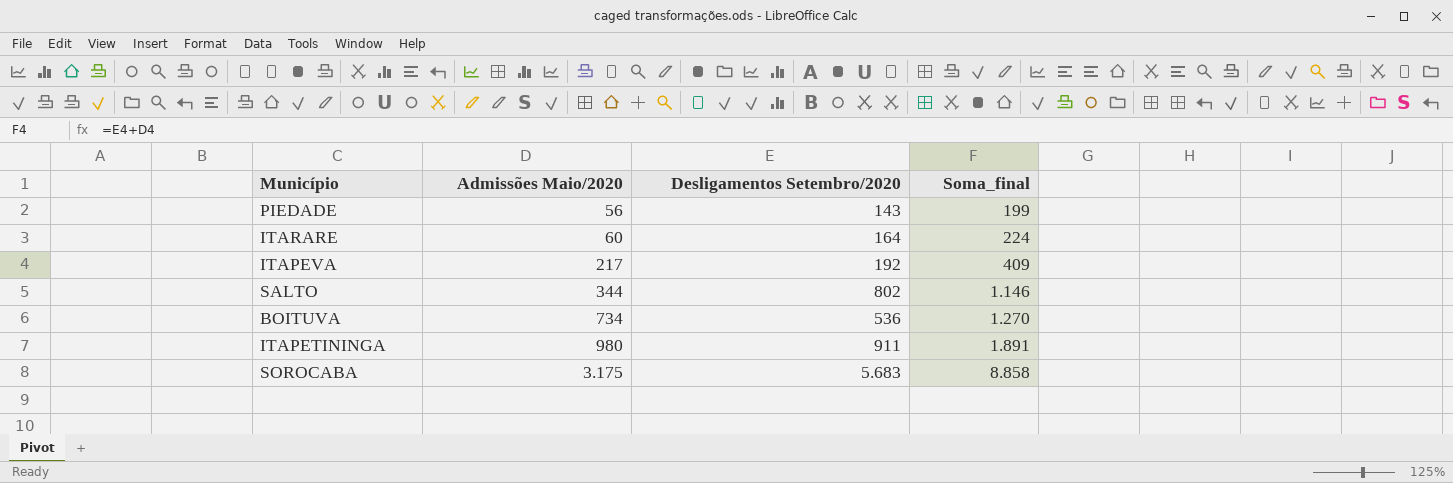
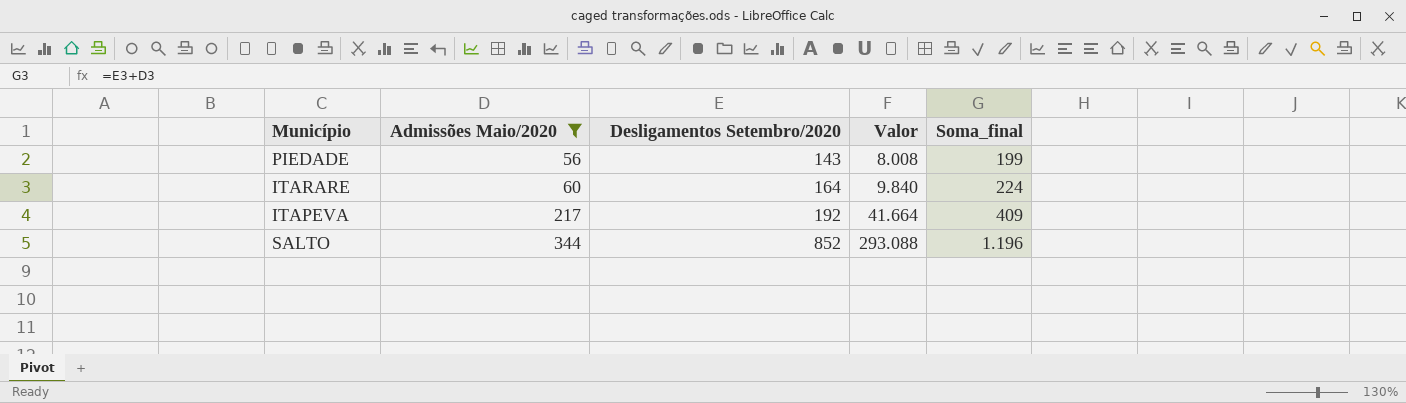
filter: none -> Admissões Maio/2020 <= 344
column Valor | formula: none -> [Admissões Maio/2020] * [Desligamentos Setembro/2020]
SALTO | Desligamentos Setembro/2020: 802 -> 852
SALTO | Soma_final: 1.146 -> 1.196

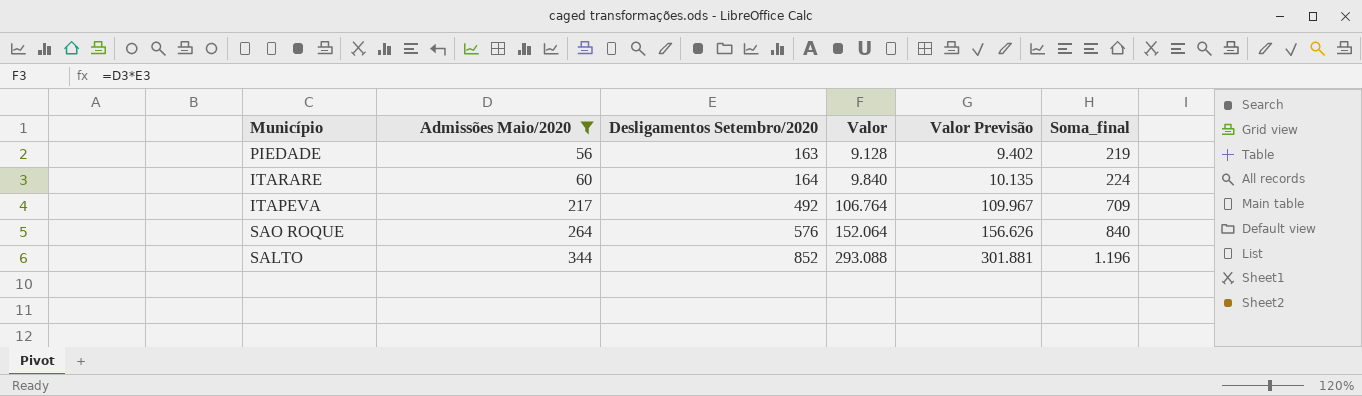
column Valor Previsão | formula: none -> [Valor] * 1,03
PIEDADE | Desligamentos Setembro/2020: 143 -> 163
PIEDADE | Valor: 8.008 -> 9.128
PIEDADE | Soma_final: 199 -> 219
ITAPEVA | Desligamentos Setembro/2020: 192 -> 492
ITAPEVA | Valor: 41.664 -> 106.764
ITAPEVA | Soma_final: 409 -> 709
row SAO ROQUE: none -> 264 | 576 | 152.064 | 156.626 | 840

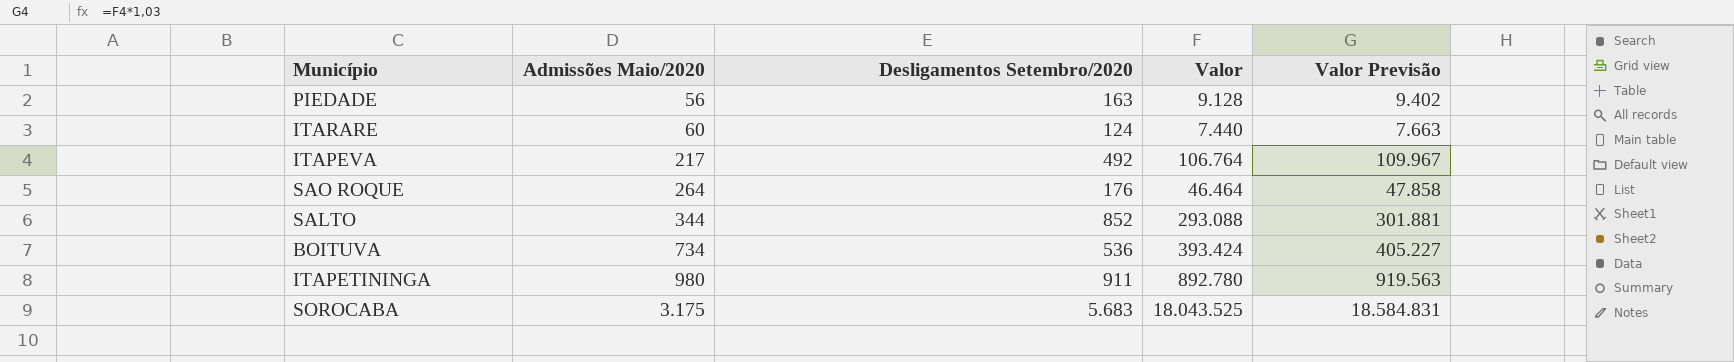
filter: Admissões Maio/2020 <= 344 -> none
column Soma_final | formula: [Admissões Maio/2020] + [Desligamentos Setembro/2020] -> none
ITARARE | Desligamentos Setembro/2020: 164 -> 124
ITARARE | Valor: 9.840 -> 7.440
ITARARE | Valor Previsão: 10.135 -> 7.663
SAO ROQUE | Desligamentos Setembro/2020: 576 -> 176
SAO ROQUE | Valor: 152.064 -> 46.464
SAO ROQUE | Valor Previsão: 156.626 -> 47.858

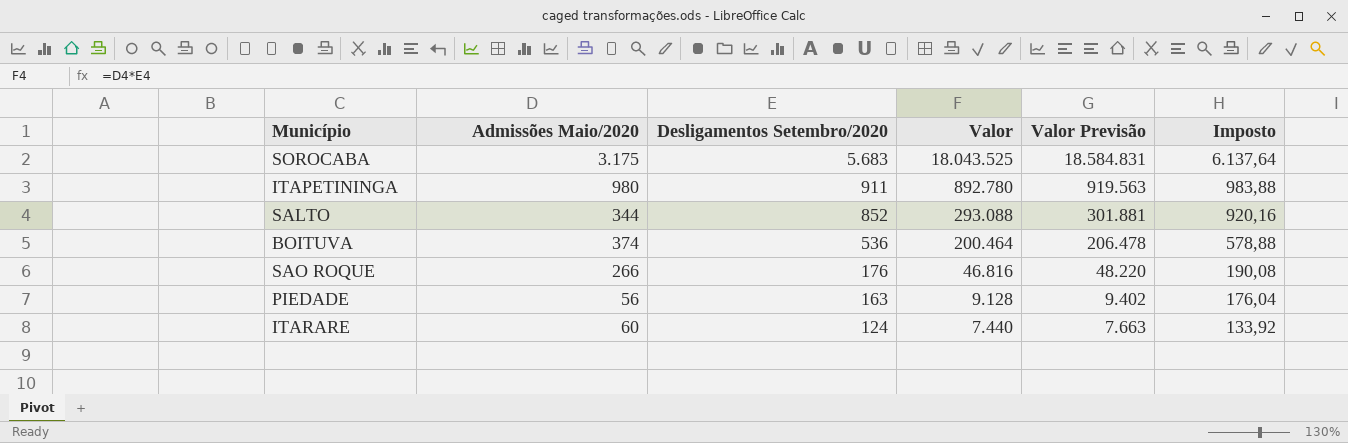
row order: Admissões Maio/2020 ascending -> Desligamentos Setembro/2020 descending
column Imposto | formula: none -> [Desligamentos Setembro/2020] * 1,08
row ITAPEVA: 217 | 492 | 106.764 | 109.967 -> none
BOITUVA | Admissões Maio/2020: 734 -> 374
BOITUVA | Valor: 393.424 -> 200.464
BOITUVA | Valor Previsão: 405.227 -> 206.478
SAO ROQUE | Admissões Maio/2020: 264 -> 266
SAO ROQUE | Valor: 46.464 -> 46.816
SAO ROQUE | Valor Previsão: 47.858 -> 48.220

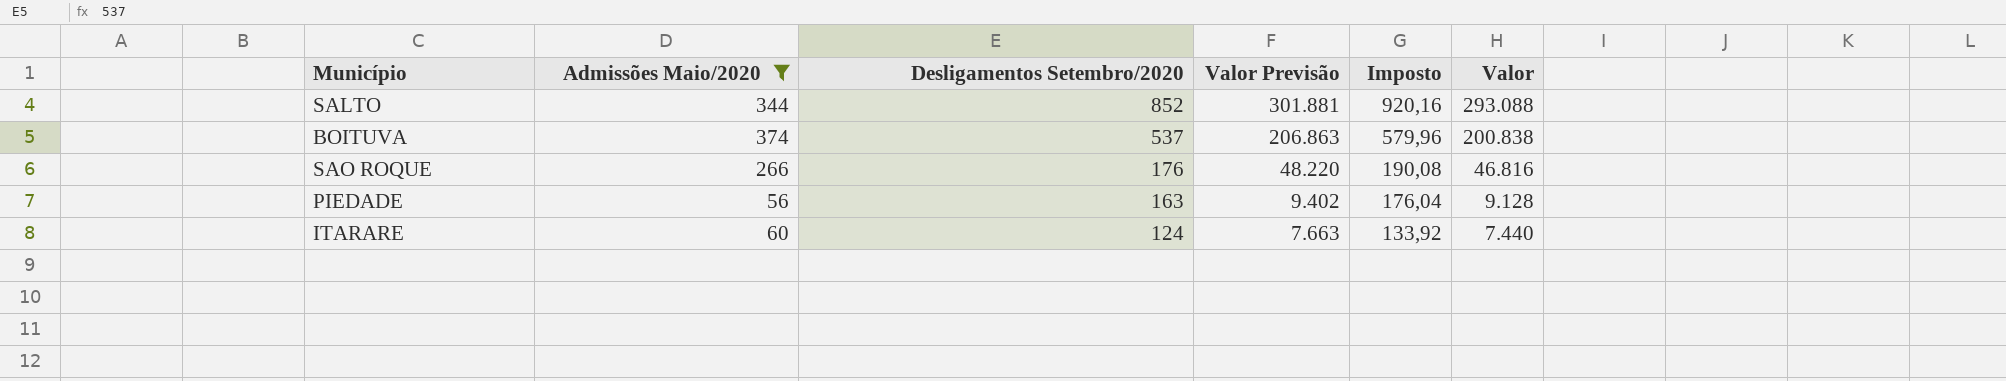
filter: none -> Admissões Maio/2020 <= 374
column Valor | position: 4 -> 6
BOITUVA | Desligamentos Setembro/2020: 536 -> 537
BOITUVA | Valor Previsão: 206.478 -> 206.863
BOITUVA | Imposto: 578,88 -> 579,96
BOITUVA | Valor: 200.464 -> 200.838

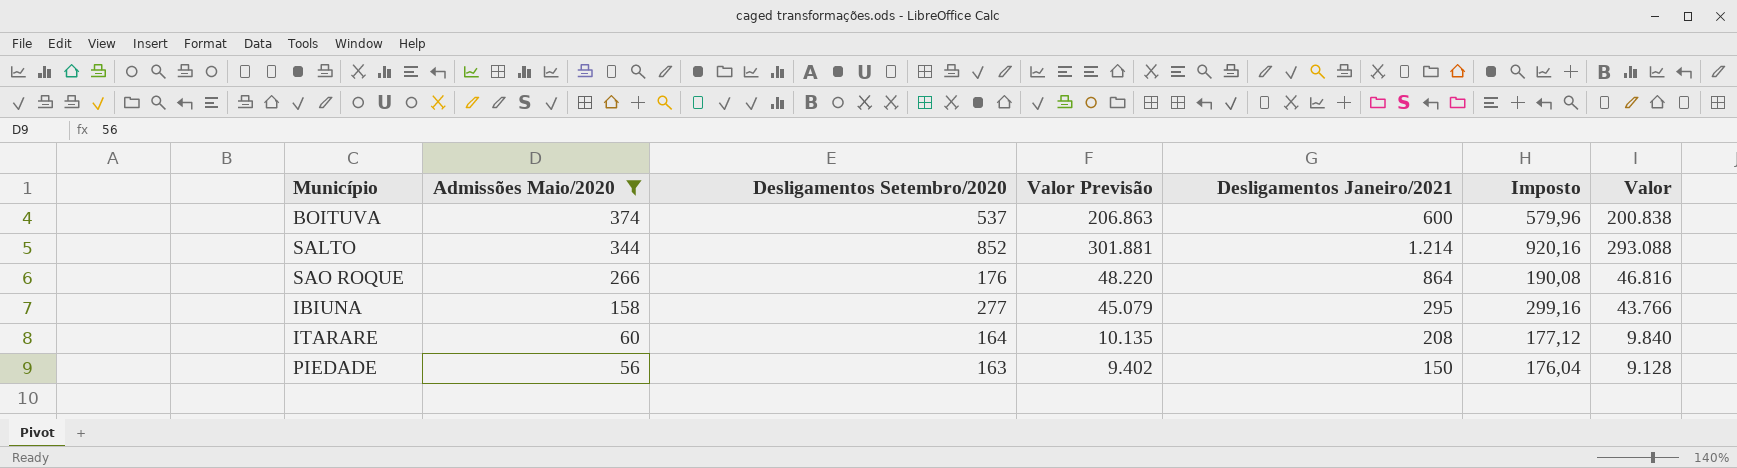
row order: Desligamentos Setembro/2020 descending -> Admissões Maio/2020 descending
column Desligamentos Janeiro/2021 | position: none -> 5
row IBIUNA: none -> 158 | 277 | 45.079 | 295 | 299,16 | 43.766
ITARARE | Desligamentos Setembro/2020: 124 -> 164
ITARARE | Valor Previsão: 7.663 -> 10.135
ITARARE | Imposto: 133,92 -> 177,12
ITARARE | Valor: 7.440 -> 9.840

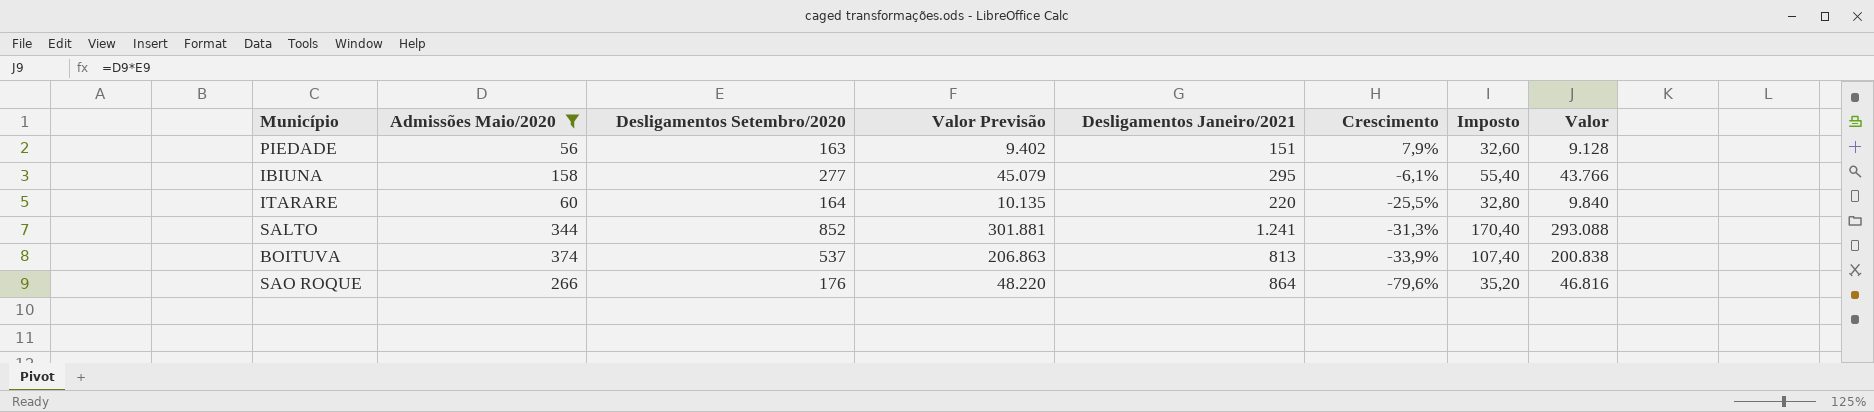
row order: Admissões Maio/2020 descending -> Crescimento descending
column Crescimento | formula: none -> ([Desligamentos Setembro/2020] - [Desligamentos Janeiro/2021]) / [Desligamentos Janeiro/2021]
column Imposto | formula: [Desligamentos Setembro/2020] * 1,08 -> [Desligamentos Setembro/2020] * 0,2
PIEDADE | Desligamentos Janeiro/2021: 150 -> 151
ITARARE | Desligamentos Janeiro/2021: 208 -> 220
SALTO | Desligamentos Janeiro/2021: 1.214 -> 1.241
BOITUVA | Desligamentos Janeiro/2021: 600 -> 813

